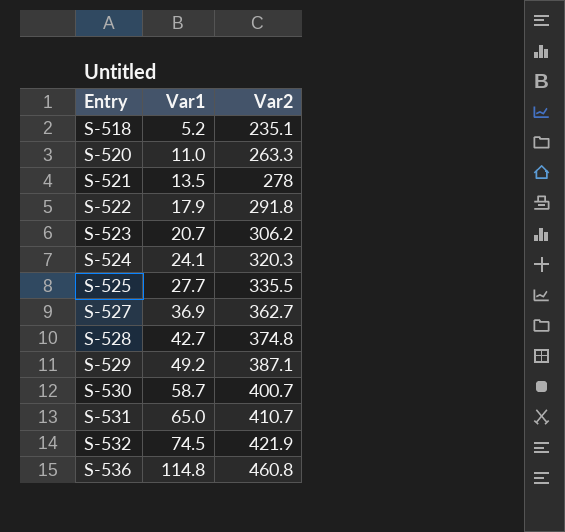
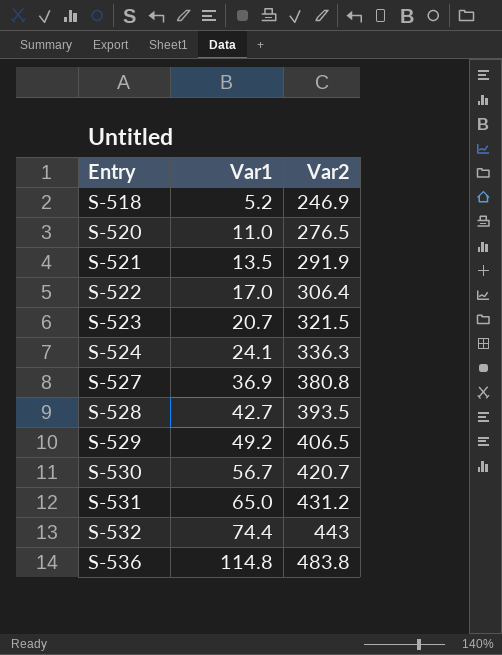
row S-525: 27.7 | 335.5 -> none
S-518 | Var2: 235.1 -> 246.9
S-520 | Var2: 263.3 -> 276.5
S-521 | Var2: 278 -> 291.9
S-522 | Var1: 17.9 -> 17.0
S-522 | Var2: 291.8 -> 306.4
S-523 | Var2: 306.2 -> 321.5
S-524 | Var2: 320.3 -> 336.3
S-527 | Var2: 362.7 -> 380.8
S-528 | Var2: 374.8 -> 393.5
S-529 | Var2: 387.1 -> 406.5
S-530 | Var1: 58.7 -> 56.7
S-530 | Var2: 400.7 -> 420.7
S-531 | Var2: 410.7 -> 431.2
S-532 | Var1: 74.5 -> 74.4
S-532 | Var2: 421.9 -> 443
S-536 | Var2: 460.8 -> 483.8

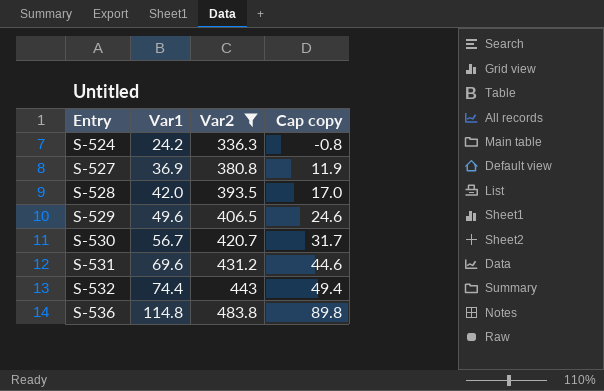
filter: none -> Var2 >= 336.3
column Cap copy | formula: none -> [Var1] - 25
S-524 | Var1: 24.1 -> 24.2
S-528 | Var1: 42.7 -> 42.0
S-529 | Var1: 49.2 -> 49.6
S-531 | Var1: 65.0 -> 69.6

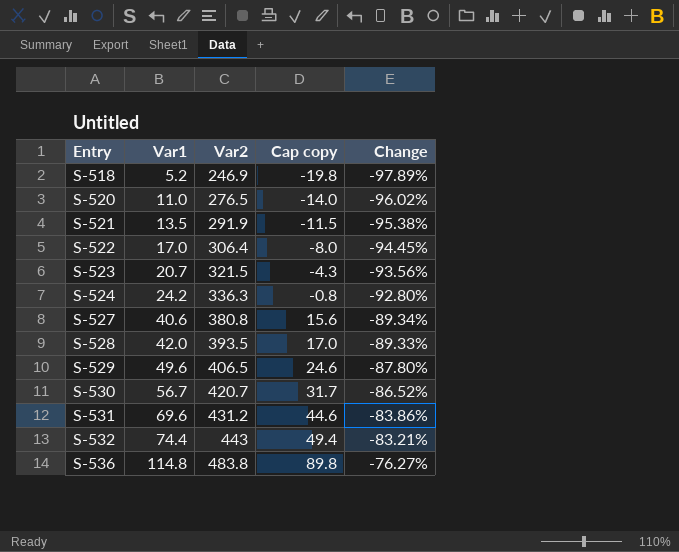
filter: Var2 >= 336.3 -> none
column Change | formula: none -> ([Var1] - [Var2]) / [Var2]
S-527 | Var1: 36.9 -> 40.6
S-527 | Cap copy: 11.9 -> 15.6

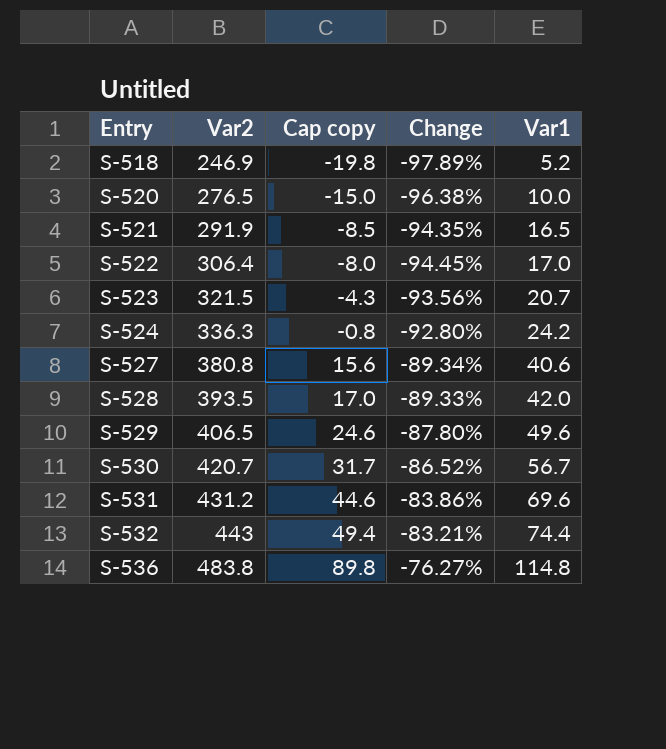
column Var1 | position: 2 -> 5
S-520 | Cap copy: -14.0 -> -15.0
S-520 | Change: -96.02% -> -96.38%
S-520 | Var1: 11.0 -> 10.0
S-521 | Cap copy: -11.5 -> -8.5
S-521 | Change: -95.38% -> -94.35%
S-521 | Var1: 13.5 -> 16.5

